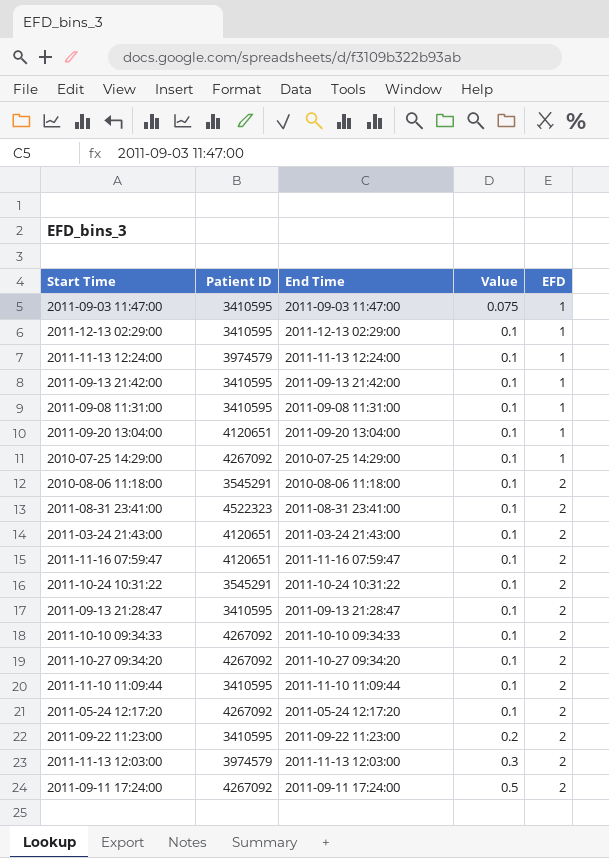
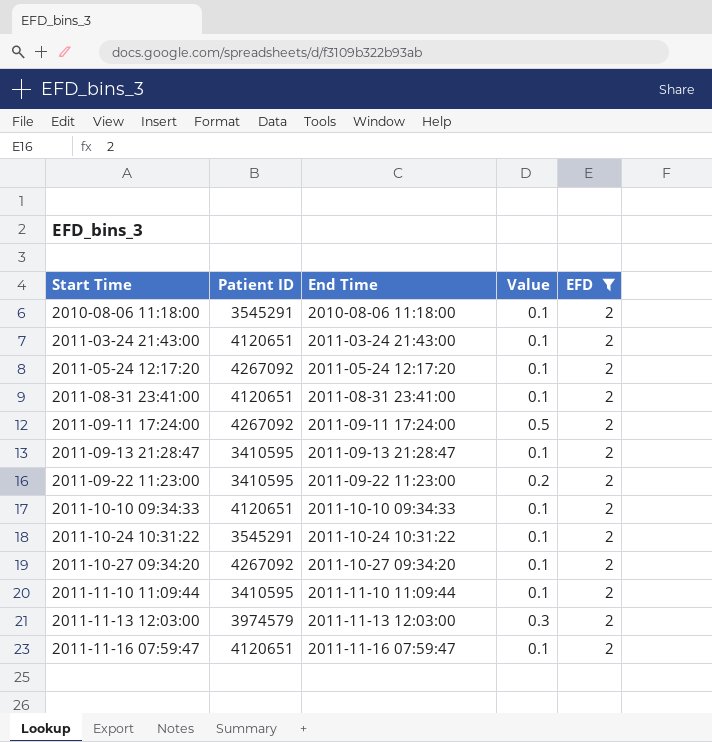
filter: none -> EFD = 2
row order: Value ascending -> Start Time ascending
2011-08-31 23:41:00 | Patient ID: 4522323 -> 4120651
2011-10-10 09:34:33 | Patient ID: 4267092 -> 4120651

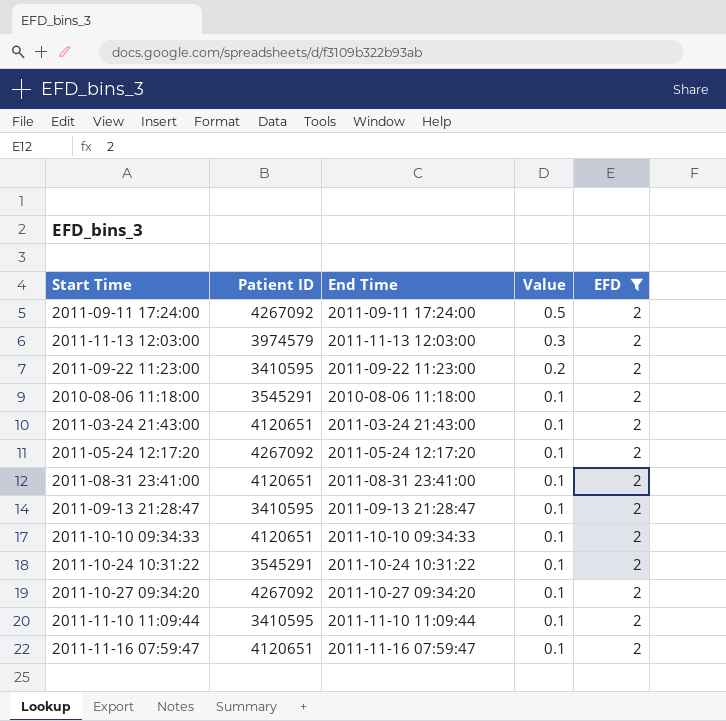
row order: Start Time ascending -> Value descending

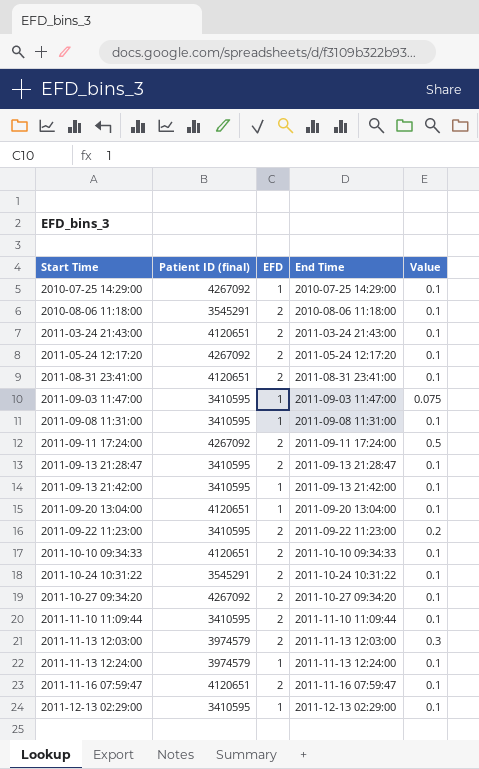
filter: EFD = 2 -> none
row order: Value descending -> Start Time ascending
column name: Patient ID -> Patient ID (final)
column EFD | position: 5 -> 3

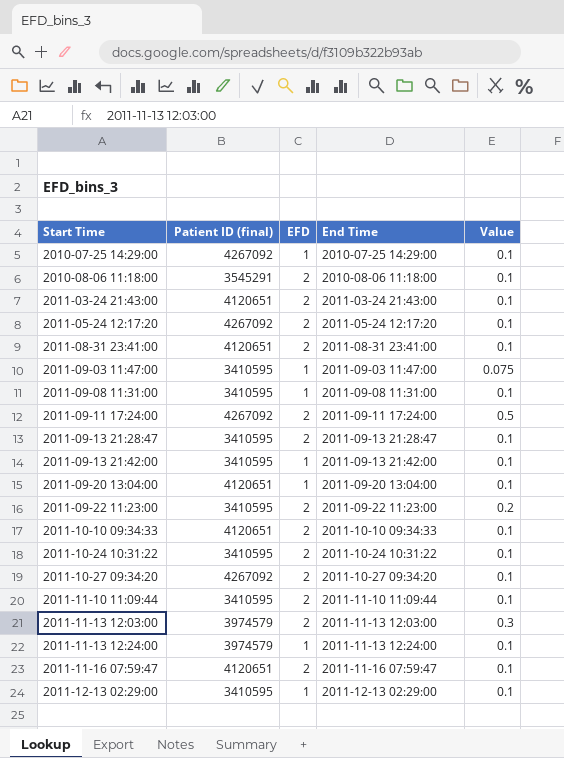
2011-10-24 10:31:22 | Patient ID (final): 3545291 -> 3410595

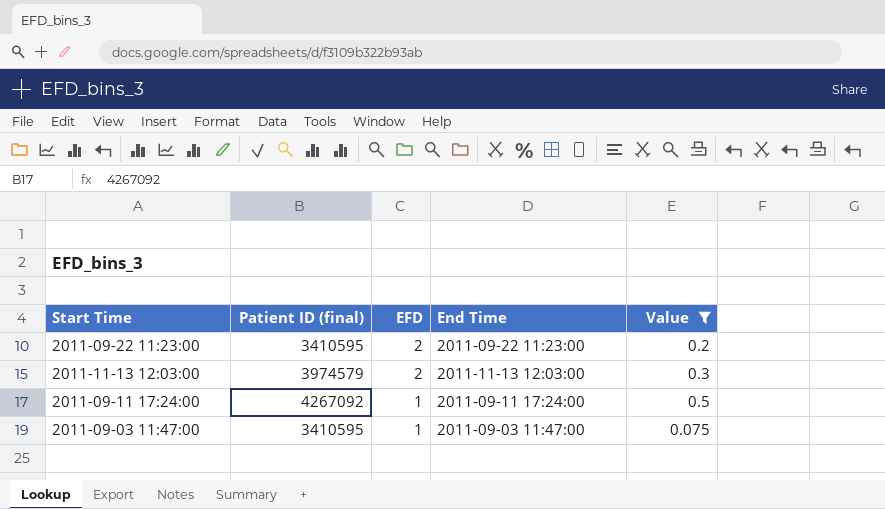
filter: none -> Value != 0.1
row order: Start Time ascending -> EFD descending
2011-09-11 17:24:00 | EFD: 2 -> 1

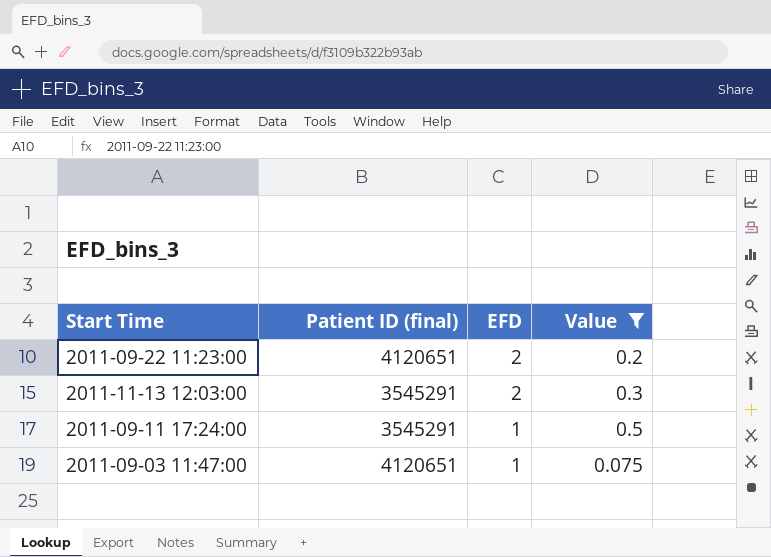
column End Time | position: 4 -> none
2011-09-22 11:23:00 | Patient ID (final): 3410595 -> 4120651
2011-11-13 12:03:00 | Patient ID (final): 3974579 -> 3545291
2011-09-11 17:24:00 | Patient ID (final): 4267092 -> 3545291
2011-09-03 11:47:00 | Patient ID (final): 3410595 -> 4120651

